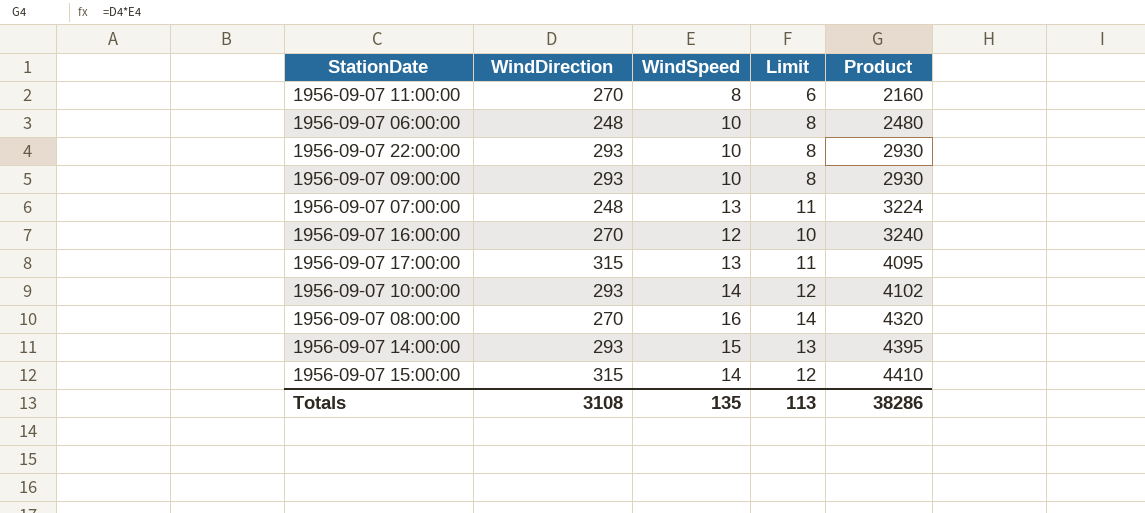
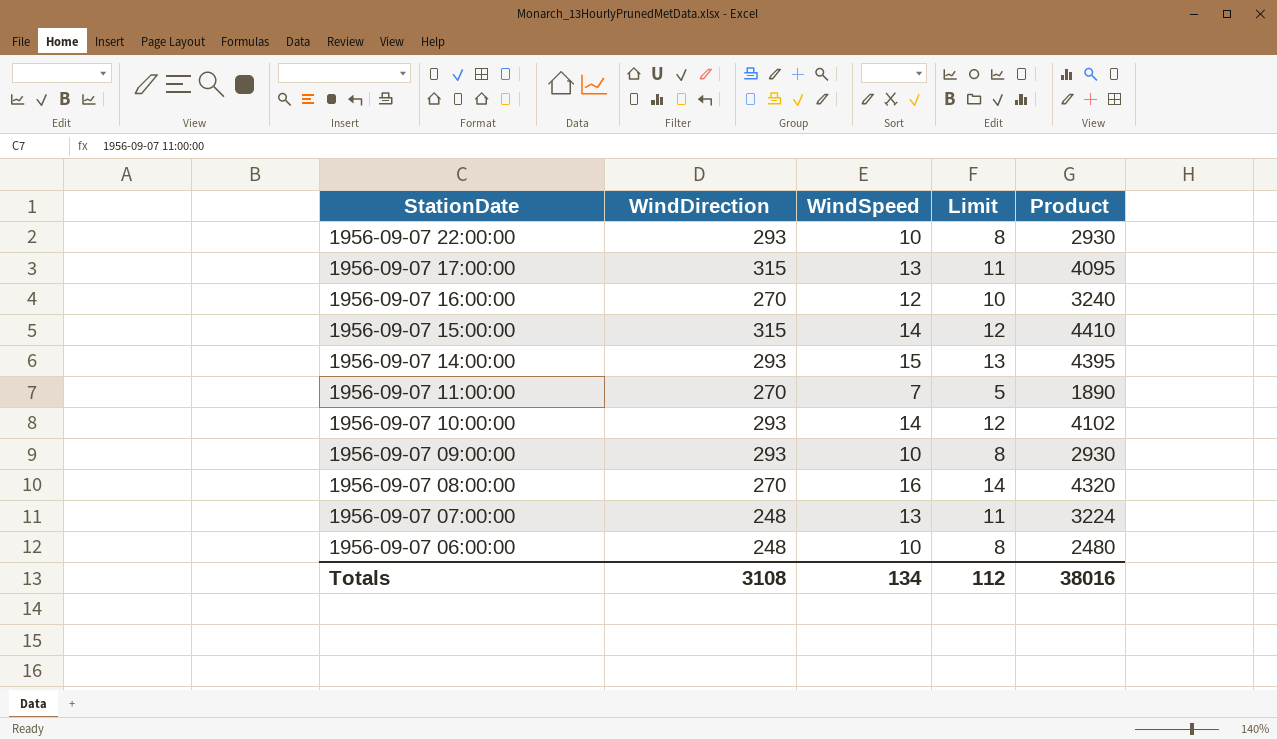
row order: Product ascending -> StationDate descending
1956-09-07 11:00:00 | WindSpeed: 8 -> 7
1956-09-07 11:00:00 | Limit: 6 -> 5
1956-09-07 11:00:00 | Product: 2160 -> 1890
Totals | WindSpeed: 135 -> 134
Totals | Limit: 113 -> 112
Totals | Product: 38286 -> 38016

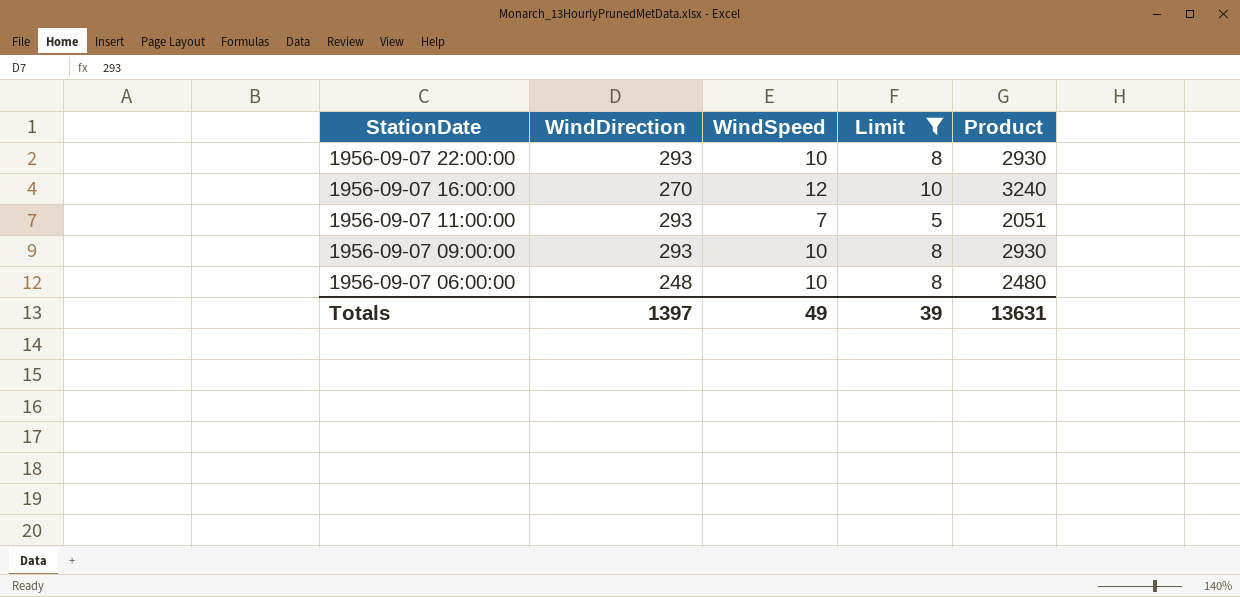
filter: none -> Limit <= 10
1956-09-07 11:00:00 | WindDirection: 270 -> 293
1956-09-07 11:00:00 | Product: 1890 -> 2051
Totals | WindDirection: 3108 -> 1397
Totals | WindSpeed: 134 -> 49
Totals | Limit: 112 -> 39
Totals | Product: 38016 -> 13631

